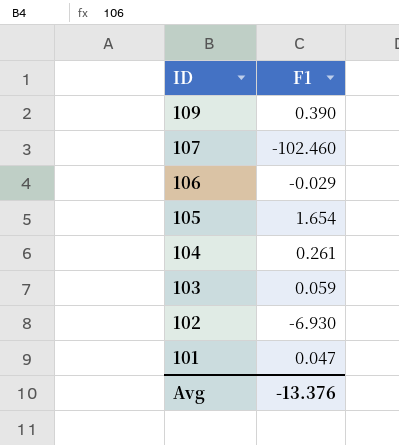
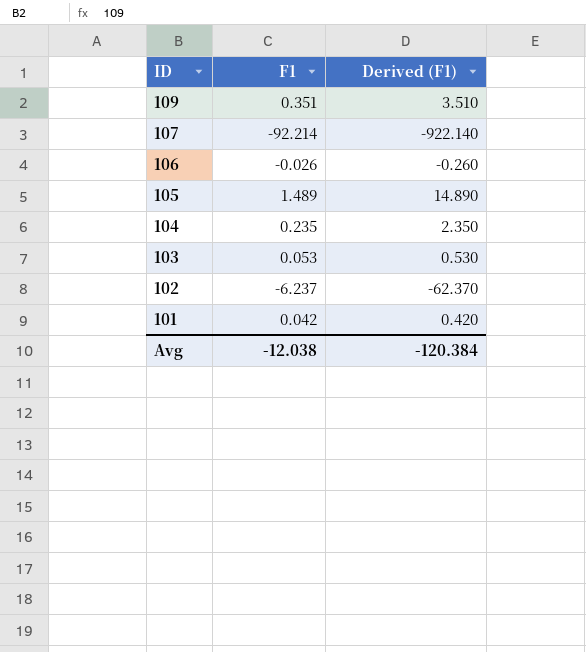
column Derived (F1) | formula: none -> [F1] * 10
109 | F1: 0.390 -> 0.351
107 | F1: -102.460 -> -92.214
106 | F1: -0.029 -> -0.026
105 | F1: 1.654 -> 1.489
104 | F1: 0.261 -> 0.235
103 | F1: 0.059 -> 0.053
102 | F1: -6.930 -> -6.237
101 | F1: 0.047 -> 0.042
Avg | F1: -13.376 -> -12.038

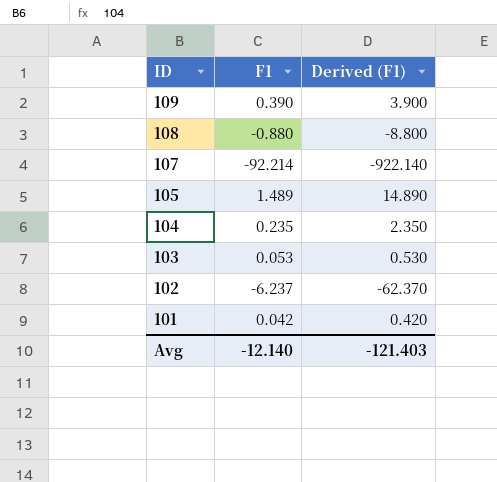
row 106: -0.026 | -0.260 -> none
109 | F1: 0.351 -> 0.390
109 | Derived (F1): 3.510 -> 3.900
row 108: none -> -0.880 | -8.800
Avg | F1: -12.038 -> -12.140
Avg | Derived (F1): -120.384 -> -121.403

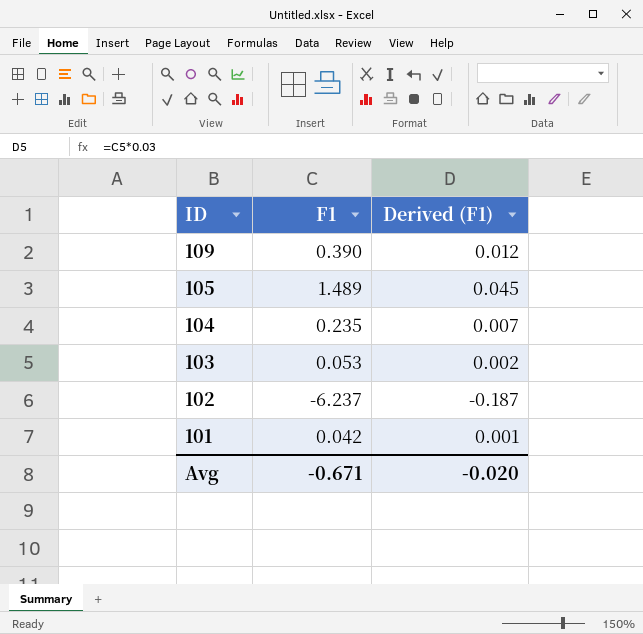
column Derived (F1) | formula: [F1] * 10 -> [F1] * 0.03
row 108: -0.880 | -8.800 -> none
row 107: -92.214 | -922.140 -> none
Avg | F1: -12.140 -> -0.671
Avg | Derived (F1): -121.403 -> -0.020

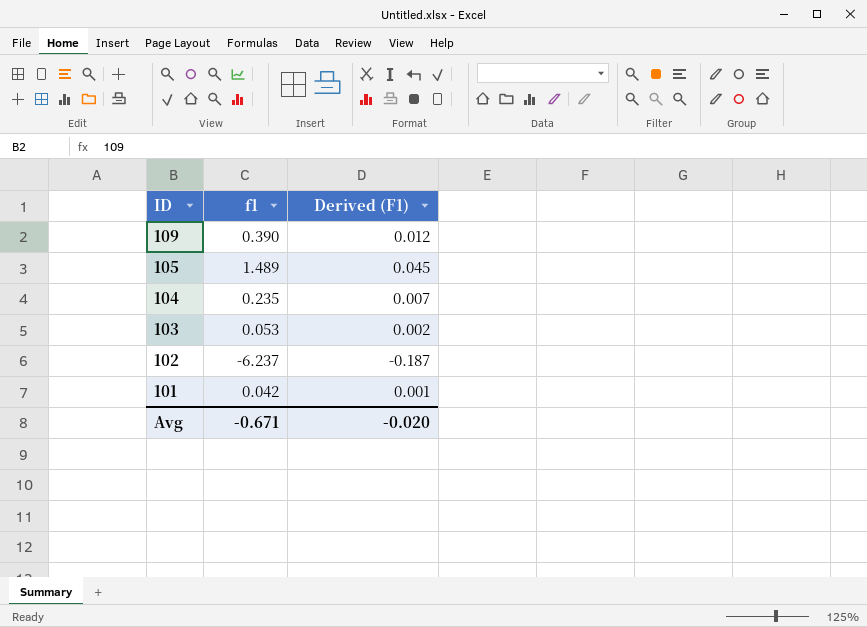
column name: F1 -> f1

